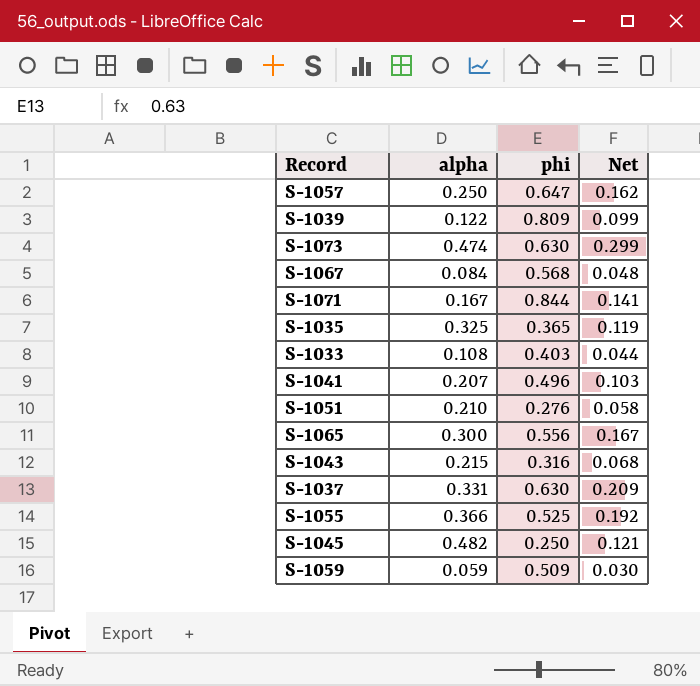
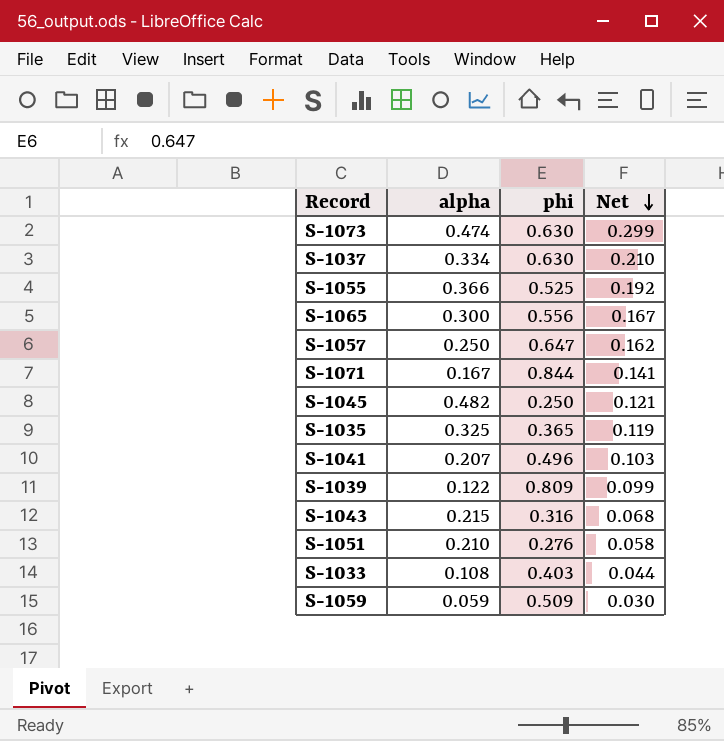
row order: none -> Net descending
row S-1067: 0.084 | 0.568 | 0.048 -> none
S-1037 | alpha: 0.331 -> 0.334
S-1037 | Net: 0.209 -> 0.210

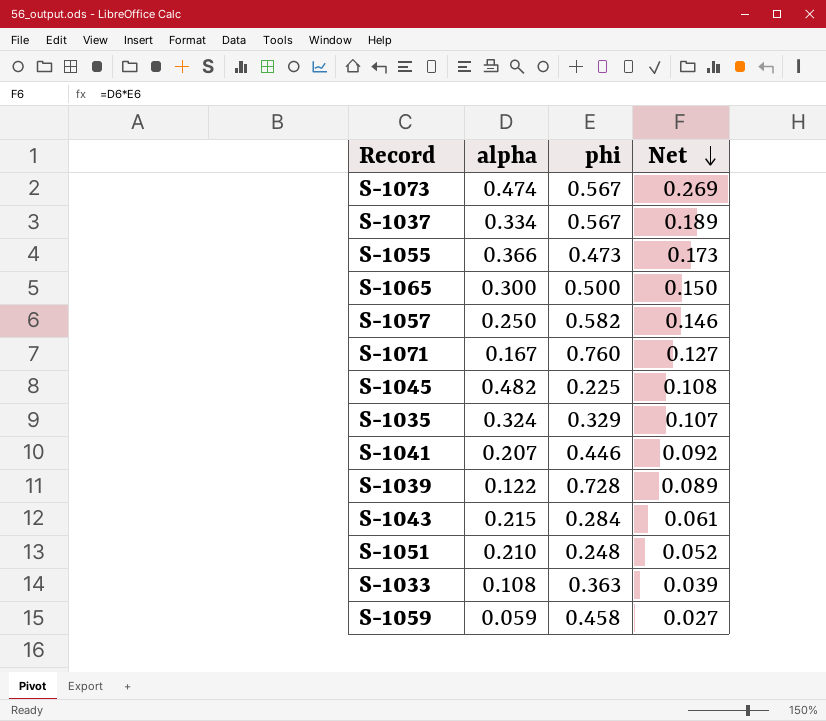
S-1073 | phi: 0.630 -> 0.567
S-1073 | Net: 0.299 -> 0.269
S-1037 | phi: 0.630 -> 0.567
S-1037 | Net: 0.210 -> 0.189
S-1055 | phi: 0.525 -> 0.473
S-1055 | Net: 0.192 -> 0.173
S-1065 | phi: 0.556 -> 0.500
S-1065 | Net: 0.167 -> 0.150
S-1057 | phi: 0.647 -> 0.582
S-1057 | Net: 0.162 -> 0.146
S-1071 | phi: 0.844 -> 0.760
S-1071 | Net: 0.141 -> 0.127
S-1045 | phi: 0.250 -> 0.225
S-1045 | Net: 0.121 -> 0.108
S-1035 | alpha: 0.325 -> 0.324
S-1035 | phi: 0.365 -> 0.329
S-1035 | Net: 0.119 -> 0.107
S-1041 | phi: 0.496 -> 0.446
S-1041 | Net: 0.103 -> 0.092
S-1039 | phi: 0.809 -> 0.728
S-1039 | Net: 0.099 -> 0.089
S-1043 | phi: 0.316 -> 0.284
S-1043 | Net: 0.068 -> 0.061
S-1051 | phi: 0.276 -> 0.248
S-1051 | Net: 0.058 -> 0.052
S-1033 | phi: 0.403 -> 0.363
S-1033 | Net: 0.044 -> 0.039
S-1059 | phi: 0.509 -> 0.458
S-1059 | Net: 0.030 -> 0.027

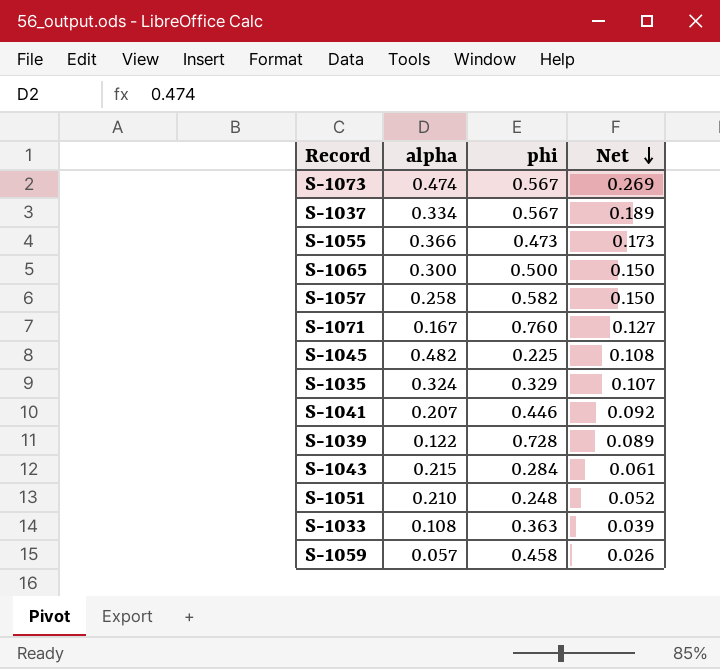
S-1057 | alpha: 0.250 -> 0.258
S-1057 | Net: 0.146 -> 0.150
S-1059 | alpha: 0.059 -> 0.057
S-1059 | Net: 0.027 -> 0.026

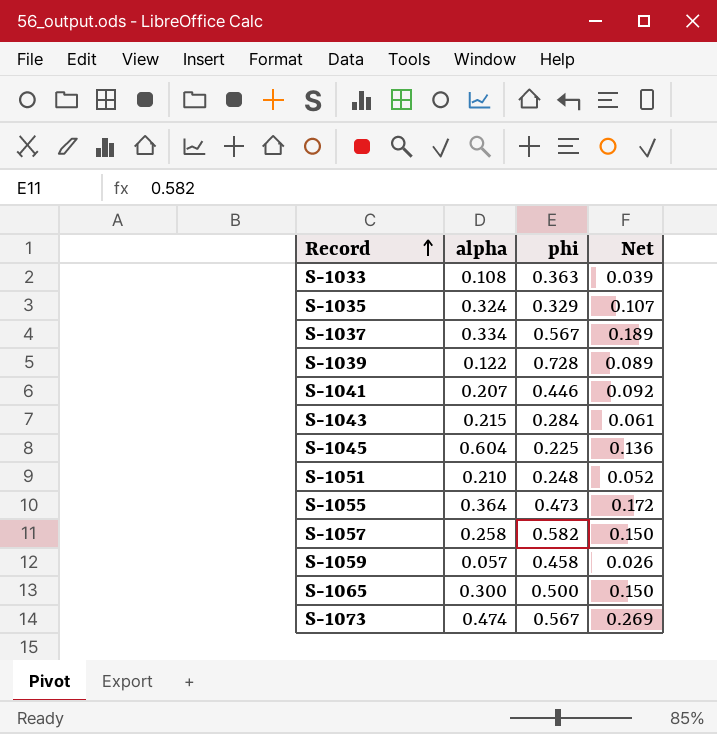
row order: Net descending -> Record ascending
row S-1071: 0.167 | 0.760 | 0.127 -> none
S-1045 | alpha: 0.482 -> 0.604
S-1045 | Net: 0.108 -> 0.136
S-1055 | alpha: 0.366 -> 0.364
S-1055 | Net: 0.173 -> 0.172

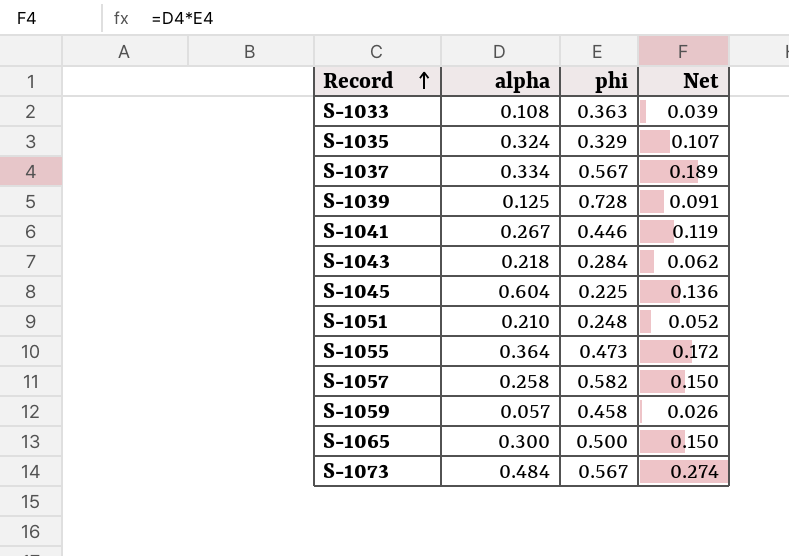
S-1039 | alpha: 0.122 -> 0.125
S-1039 | Net: 0.089 -> 0.091
S-1041 | alpha: 0.207 -> 0.267
S-1041 | Net: 0.092 -> 0.119
S-1043 | alpha: 0.215 -> 0.218
S-1043 | Net: 0.061 -> 0.062
S-1073 | alpha: 0.474 -> 0.484
S-1073 | Net: 0.269 -> 0.274

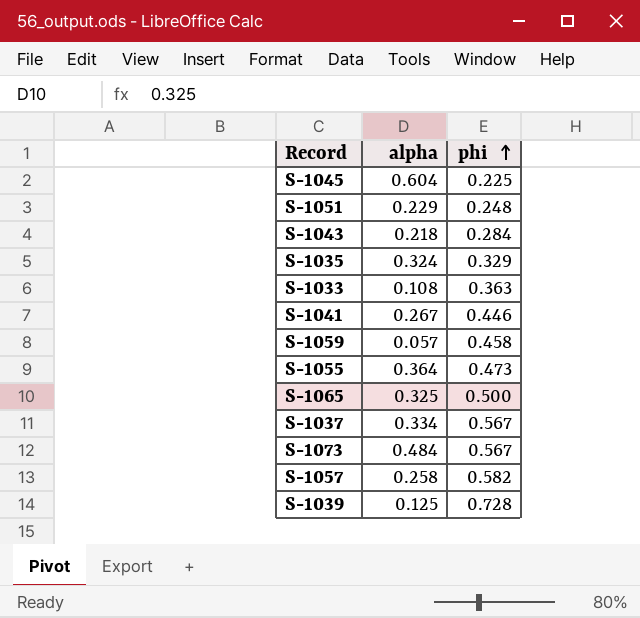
row order: Record ascending -> phi ascending
column Net | formula: [alpha] * [phi] -> none
S-1051 | alpha: 0.210 -> 0.229
S-1065 | alpha: 0.300 -> 0.325

